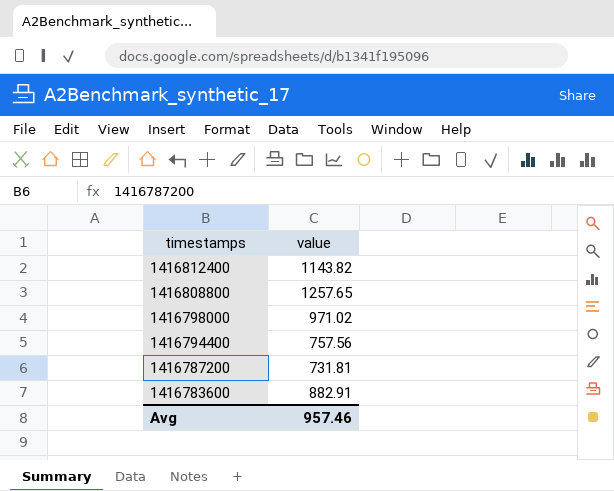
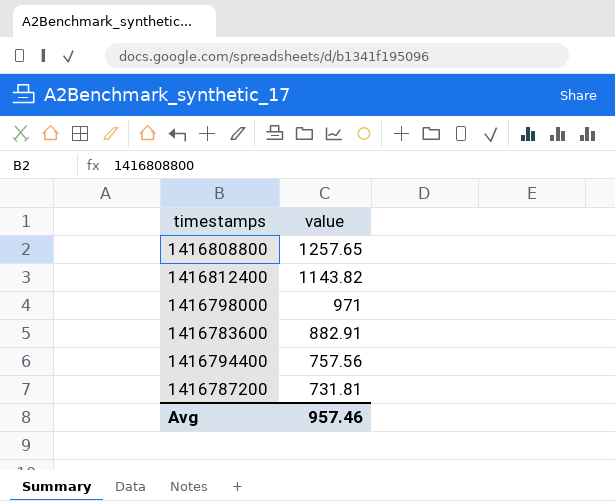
row order: timestamps descending -> value descending
1416798000 | value: 971.02 -> 971

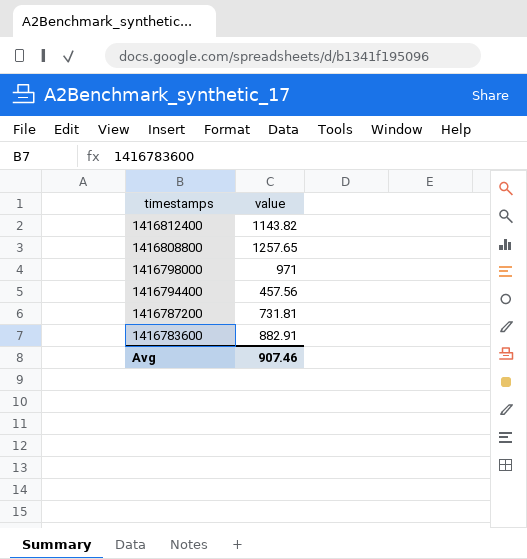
row order: value descending -> timestamps descending
1416794400 | value: 757.56 -> 457.56
Avg | value: 957.46 -> 907.46

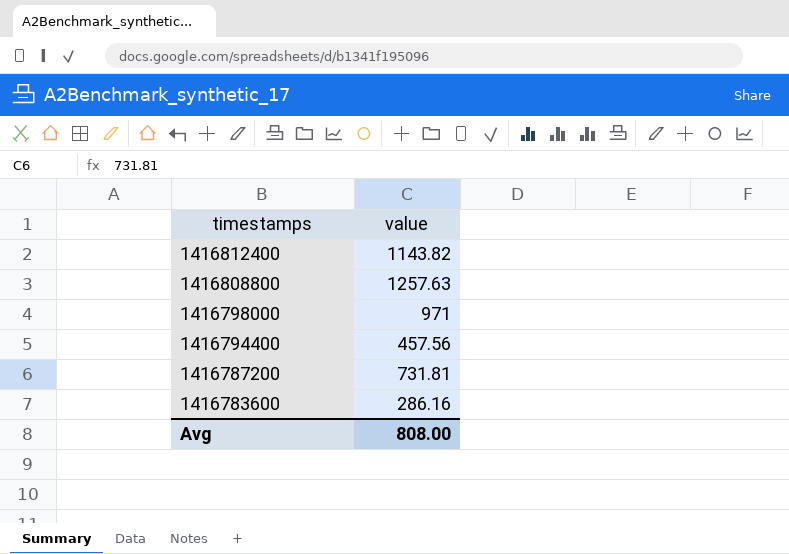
1416808800 | value: 1257.65 -> 1257.63
1416783600 | value: 882.91 -> 286.16
Avg | value: 907.46 -> 808.00

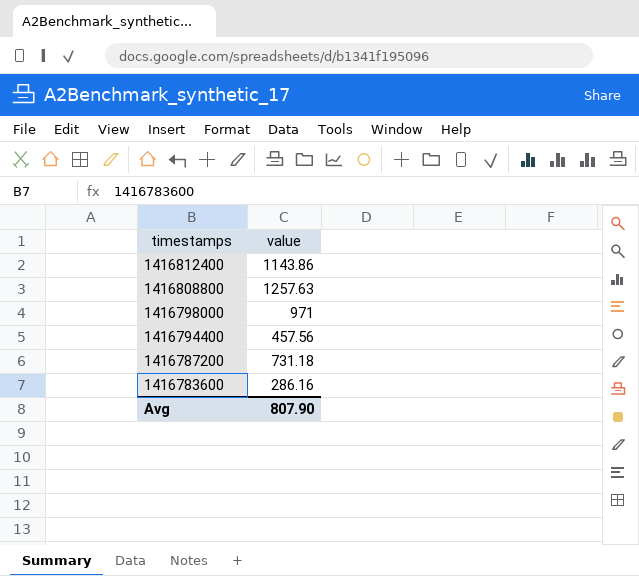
1416812400 | value: 1143.82 -> 1143.86
1416787200 | value: 731.81 -> 731.18
Avg | value: 808.00 -> 807.90

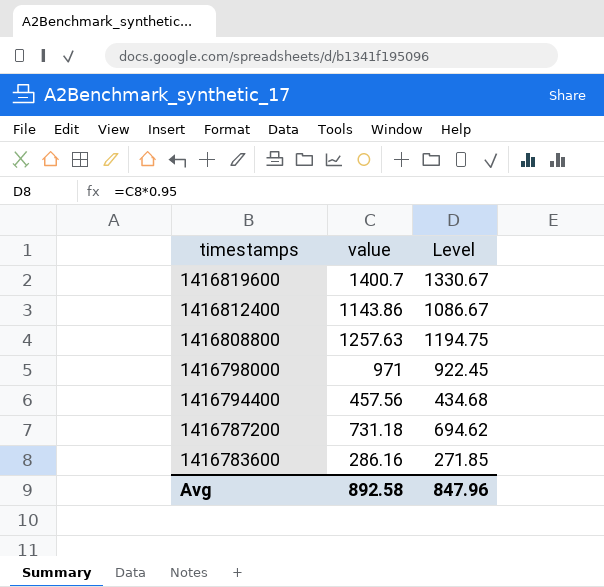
column Level | formula: none -> [value] * 0.95
row 1416819600: none -> 1400.7 | 1330.67
Avg | value: 807.90 -> 892.58

